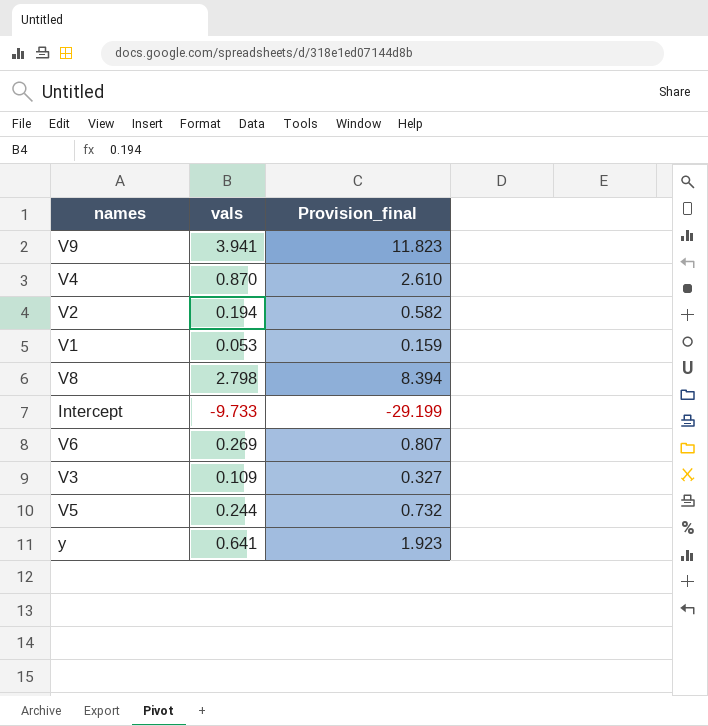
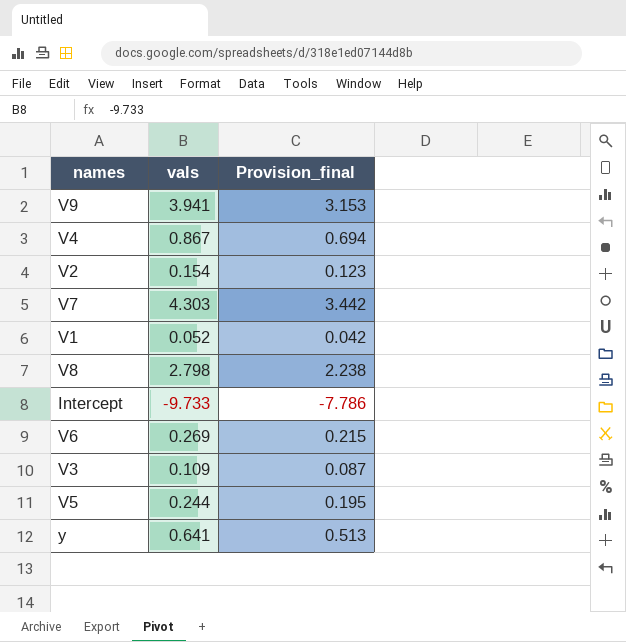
column Provision_final | formula: [vals] * 3 -> [vals] * 0.8
V4 | vals: 0.870 -> 0.867
V2 | vals: 0.194 -> 0.154
row V7: none -> 4.303 | 3.442
V1 | vals: 0.053 -> 0.052

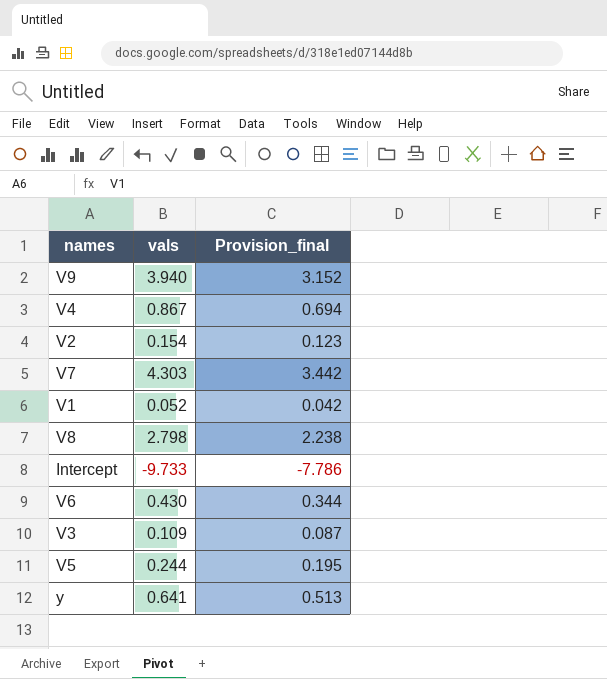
V9 | vals: 3.941 -> 3.940
V9 | Provision_final: 3.153 -> 3.152
V6 | vals: 0.269 -> 0.430
V6 | Provision_final: 0.215 -> 0.344

